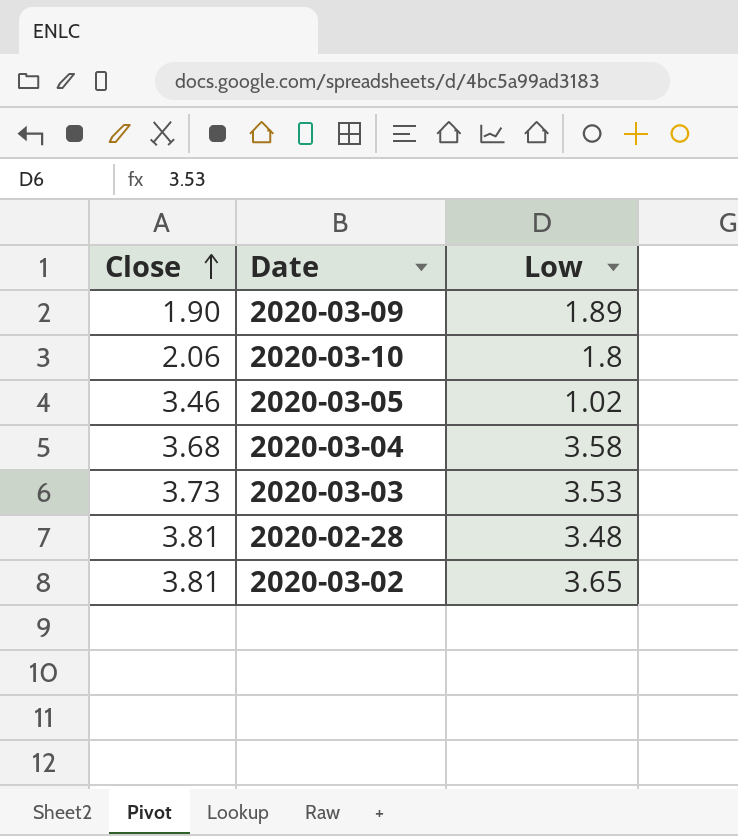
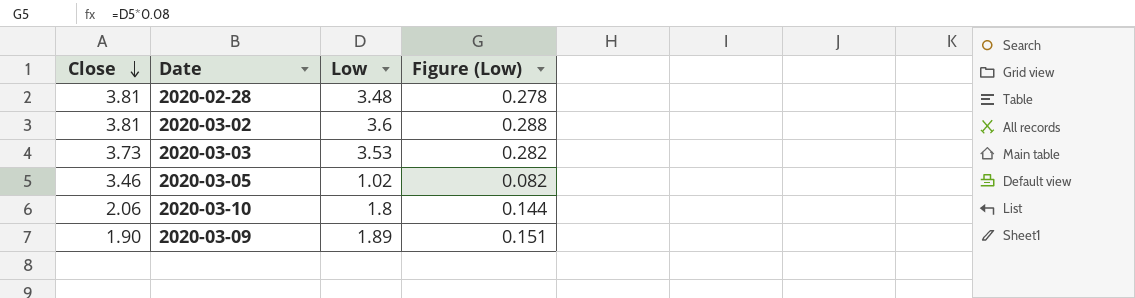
row order: Close ascending -> Close descending
column Figure (Low) | formula: none -> [Low] * 0.08
row 2020-03-04: 3.68 | 3.58 -> none
2020-03-02 | Low: 3.65 -> 3.6

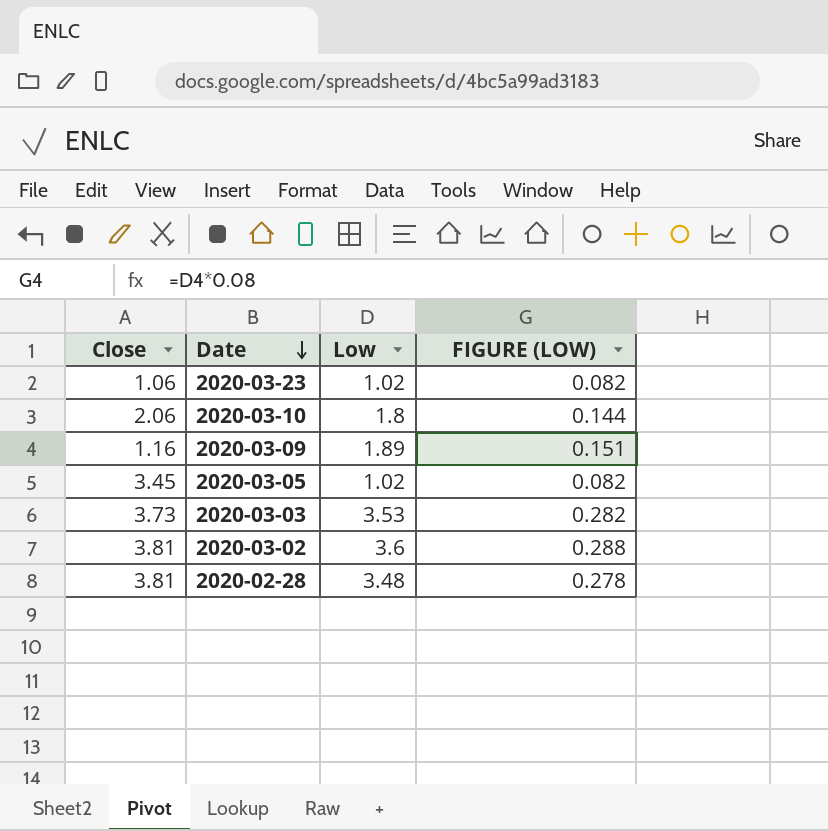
row order: Close descending -> Date descending
column name: Figure (Low) -> FIGURE (LOW)
row 2020-03-23: none -> 1.06 | 1.02 | 0.082
2020-03-09 | Close: 1.90 -> 1.16
2020-03-05 | Close: 3.46 -> 3.45

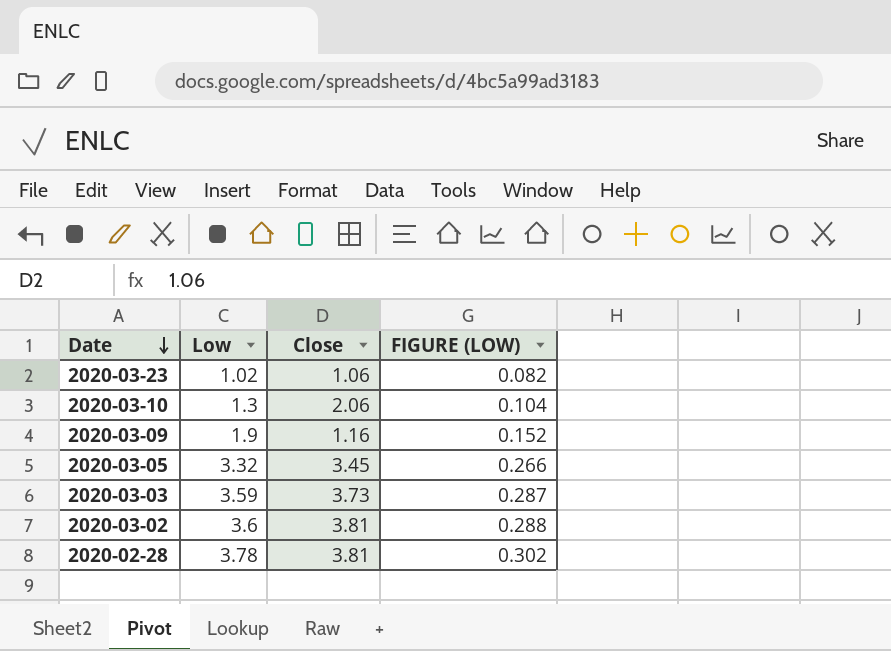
column Close | position: 1 -> 3
2020-03-10 | Low: 1.8 -> 1.3
2020-03-10 | FIGURE (LOW): 0.144 -> 0.104
2020-03-09 | Low: 1.89 -> 1.9
2020-03-09 | FIGURE (LOW): 0.151 -> 0.152
2020-03-05 | Low: 1.02 -> 3.32
2020-03-05 | FIGURE (LOW): 0.082 -> 0.266
2020-03-03 | Low: 3.53 -> 3.59
2020-03-03 | FIGURE (LOW): 0.282 -> 0.287
2020-02-28 | Low: 3.48 -> 3.78
2020-02-28 | FIGURE (LOW): 0.278 -> 0.302

